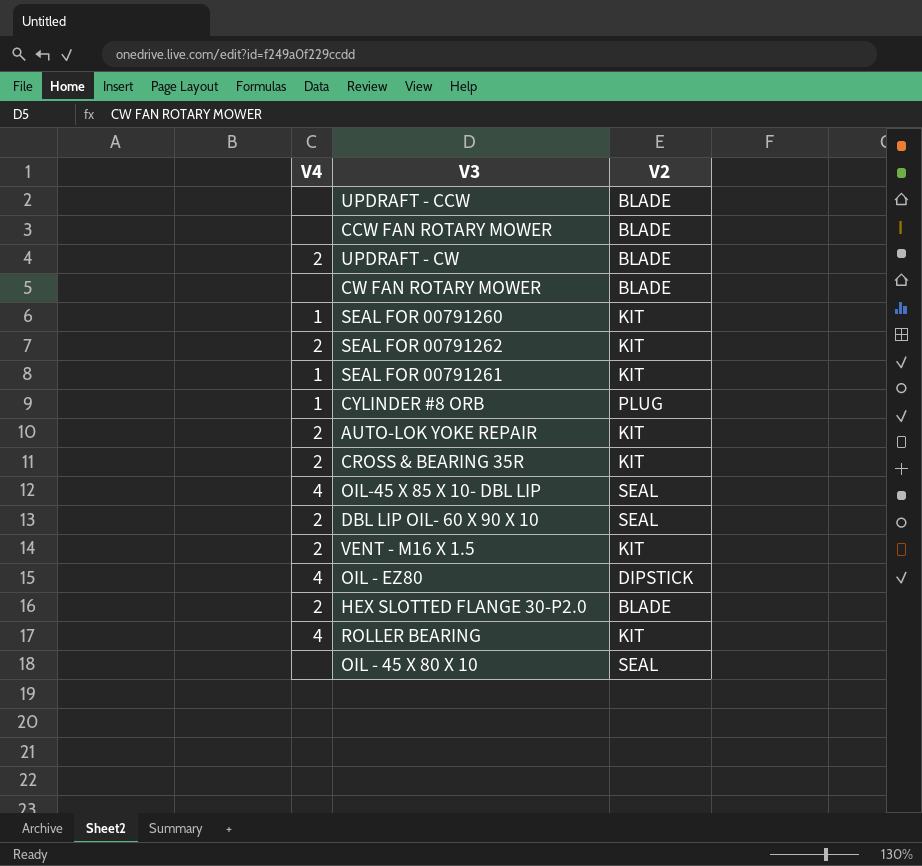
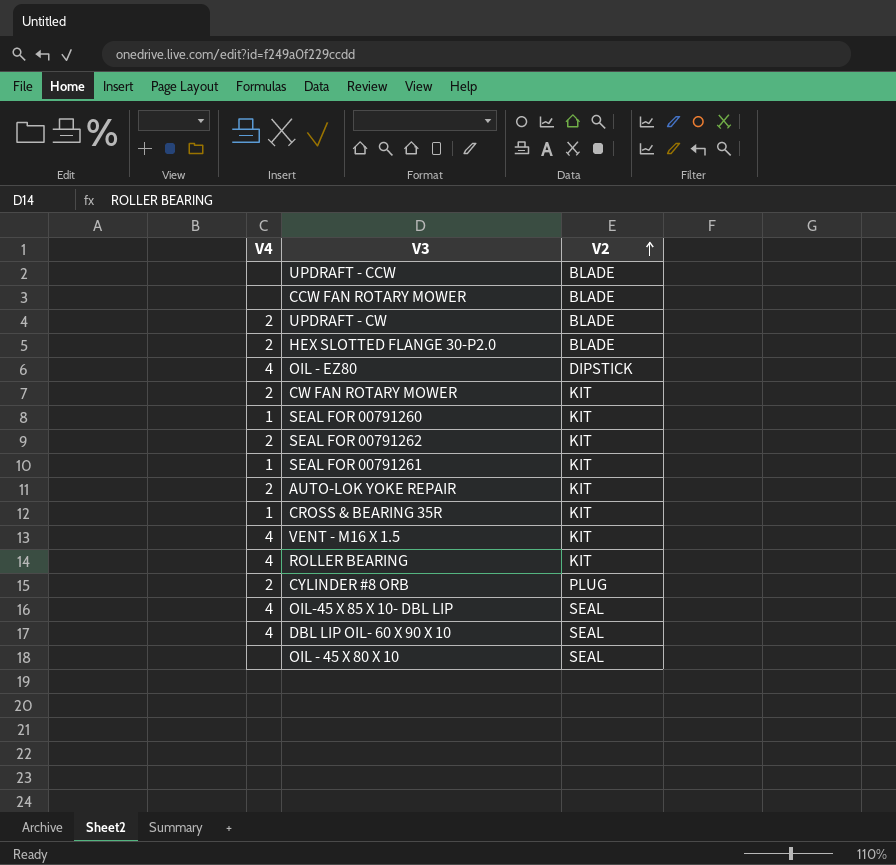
row order: none -> V2 ascending
CW FAN ROTARY MOWER | V4: none -> 2
CW FAN ROTARY MOWER | V2: BLADE -> KIT
CROSS & BEARING 35R | V4: 2 -> 1
VENT - M16 X 1.5 | V4: 2 -> 4
CYLINDER #8 ORB | V4: 1 -> 2
DBL LIP OIL- 60 X 90 X 10 | V4: 2 -> 4

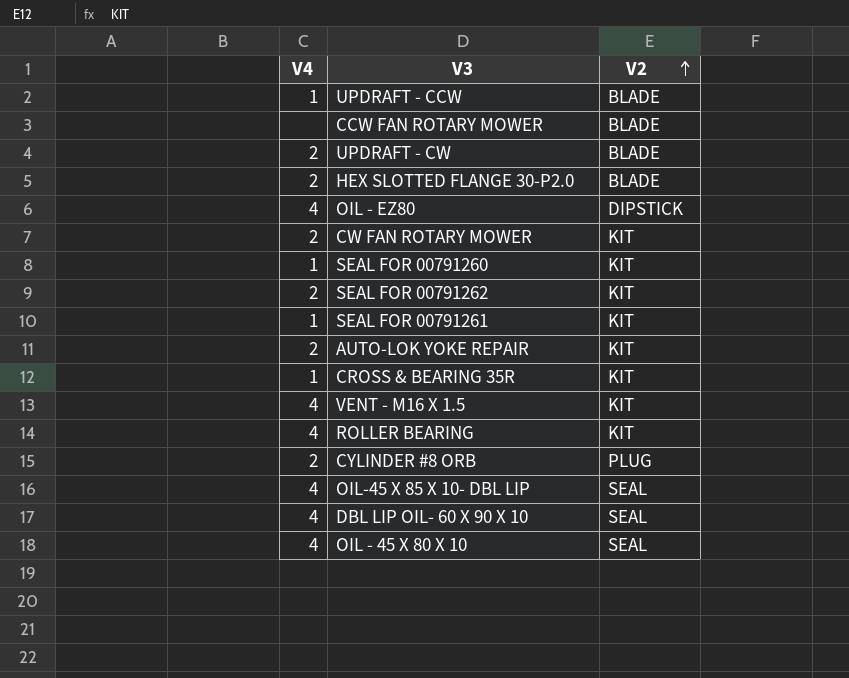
UPDRAFT - CCW | V4: none -> 1
OIL - 45 X 80 X 10 | V4: none -> 4

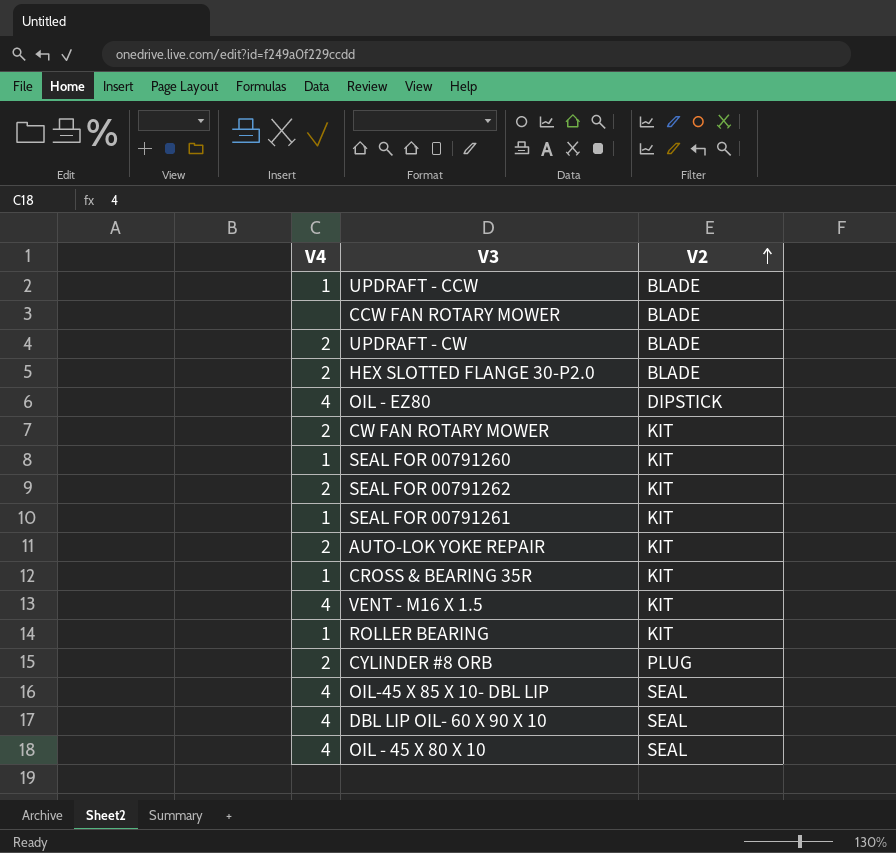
ROLLER BEARING | V4: 4 -> 1

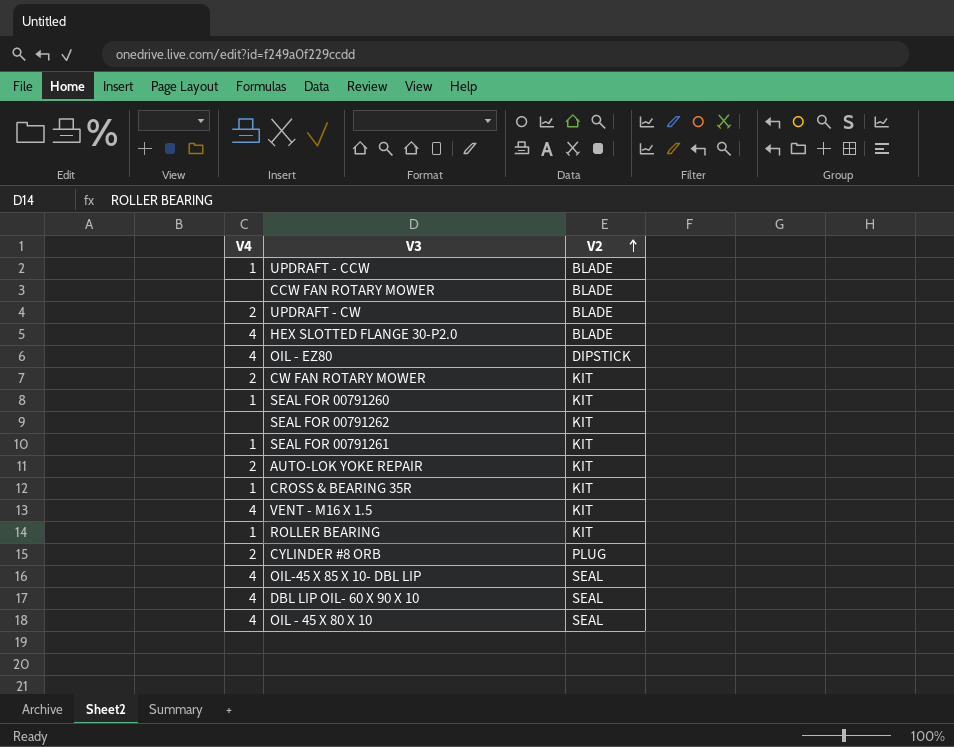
HEX SLOTTED FLANGE 30-P2.0 | V4: 2 -> 4
SEAL FOR 00791262 | V4: 2 -> none

